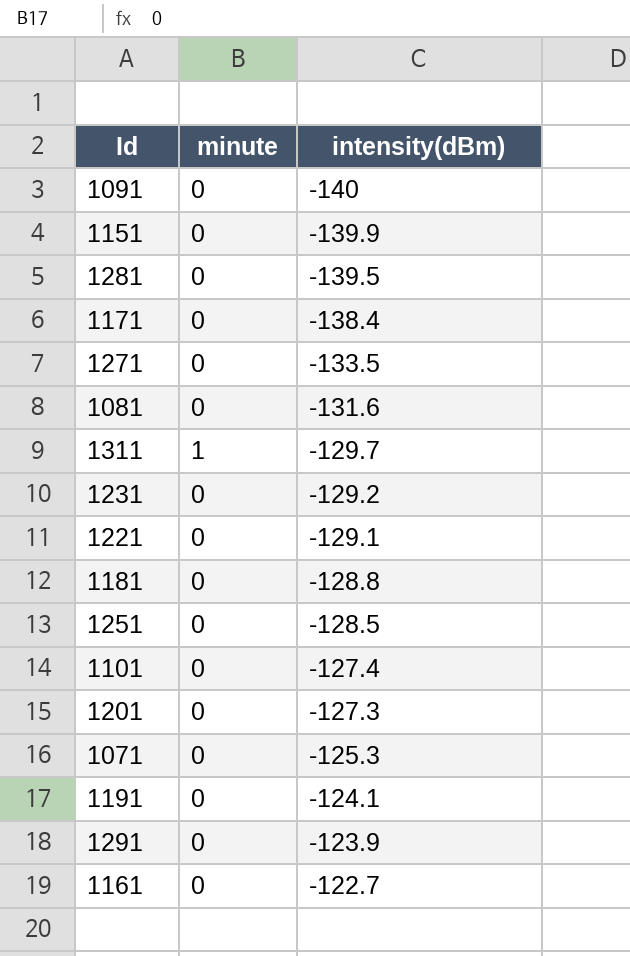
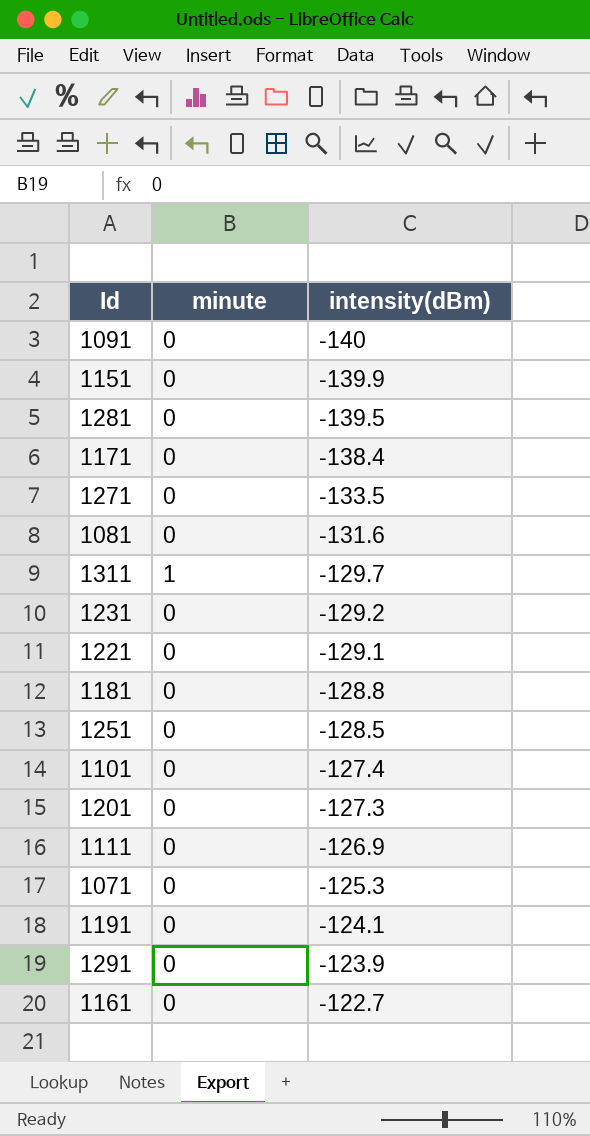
row 1111: none -> 0 | -126.9

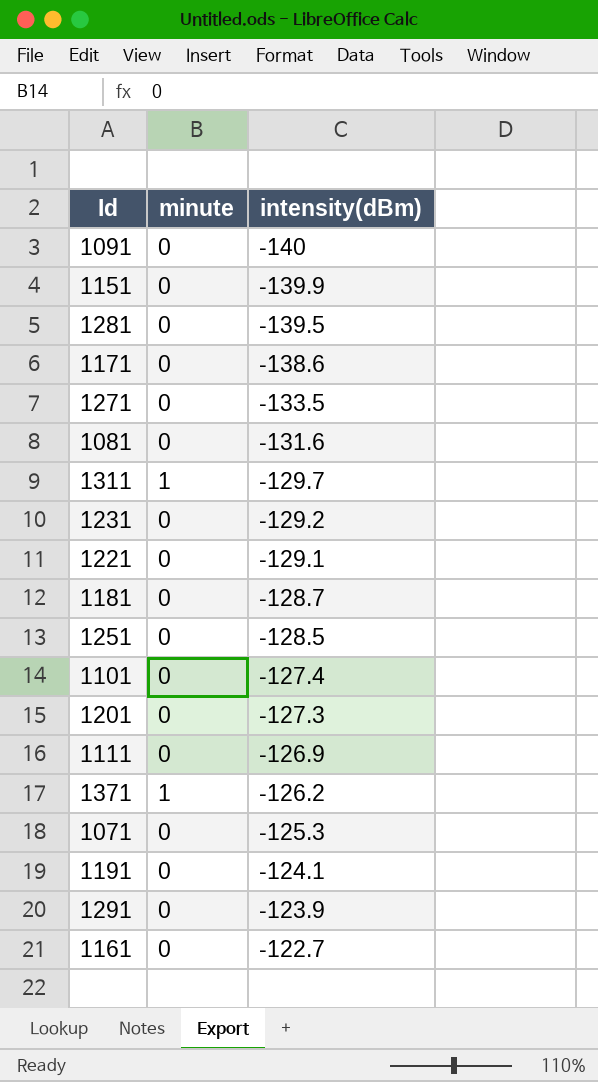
1171 | intensity(dBm): -138.4 -> -138.6
1181 | intensity(dBm): -128.8 -> -128.7
row 1371: none -> 1 | -126.2

